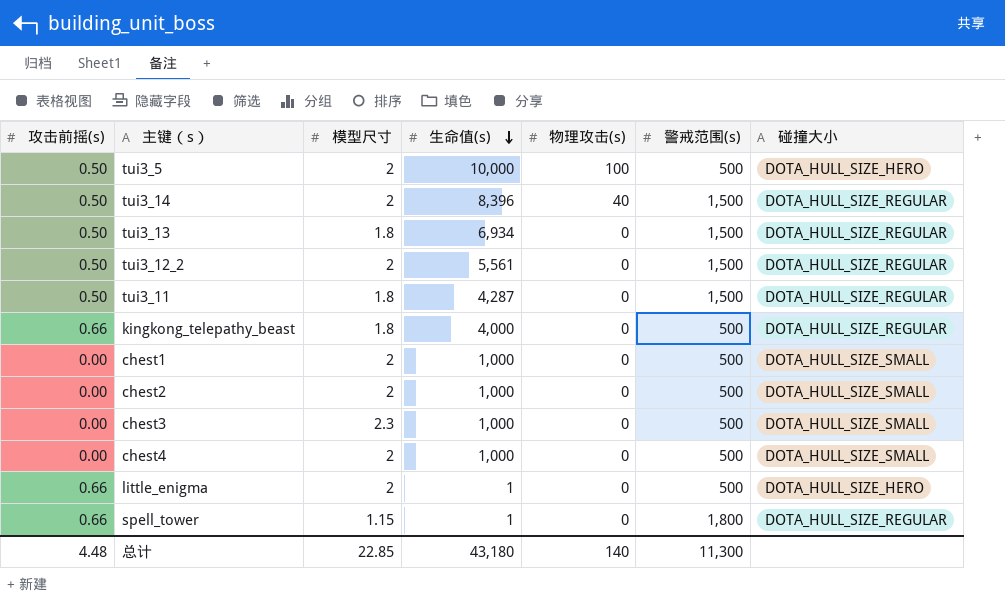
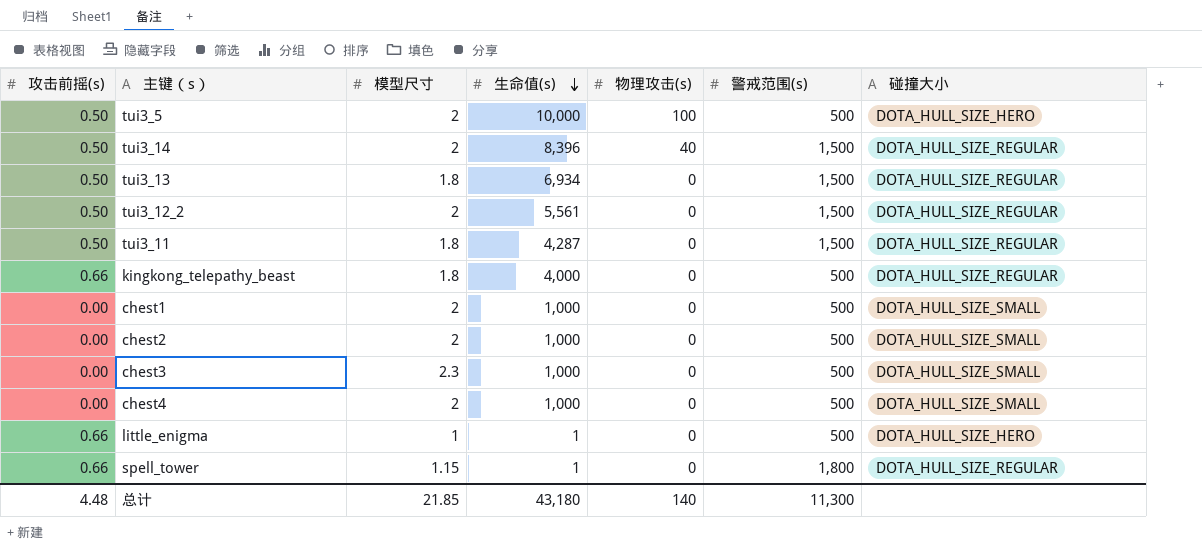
little_enigma | 模型尺寸: 2 -> 1
总计 | 模型尺寸: 22.85 -> 21.85

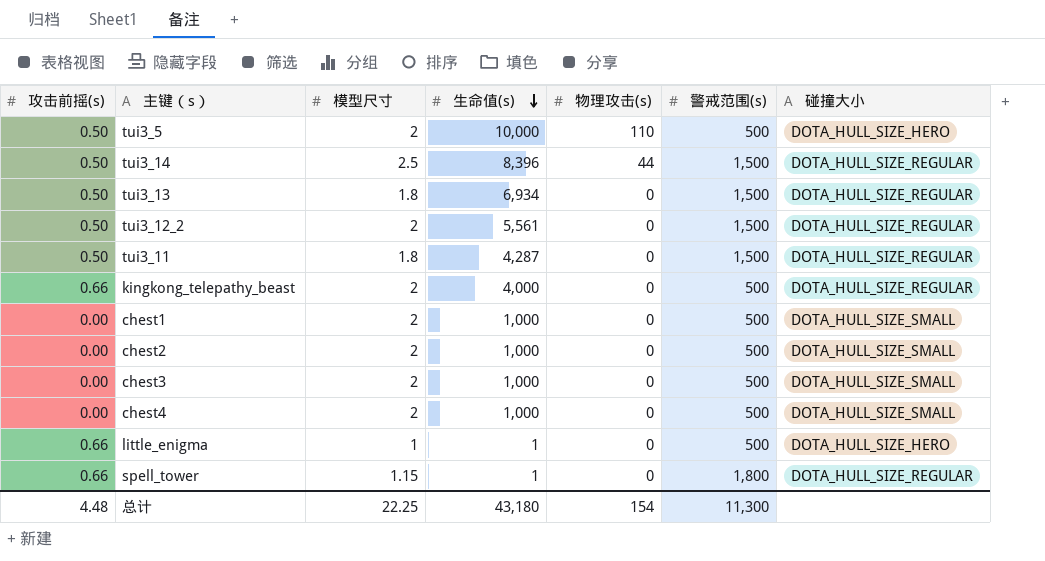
tui3_5 | 物理攻击(s): 100 -> 110
tui3_14 | 模型尺寸: 2 -> 2.5
tui3_14 | 物理攻击(s): 40 -> 44
kingkong_telepathy_beast | 模型尺寸: 1.8 -> 2
chest3 | 模型尺寸: 2.3 -> 2
总计 | 模型尺寸: 21.85 -> 22.25
总计 | 物理攻击(s): 140 -> 154

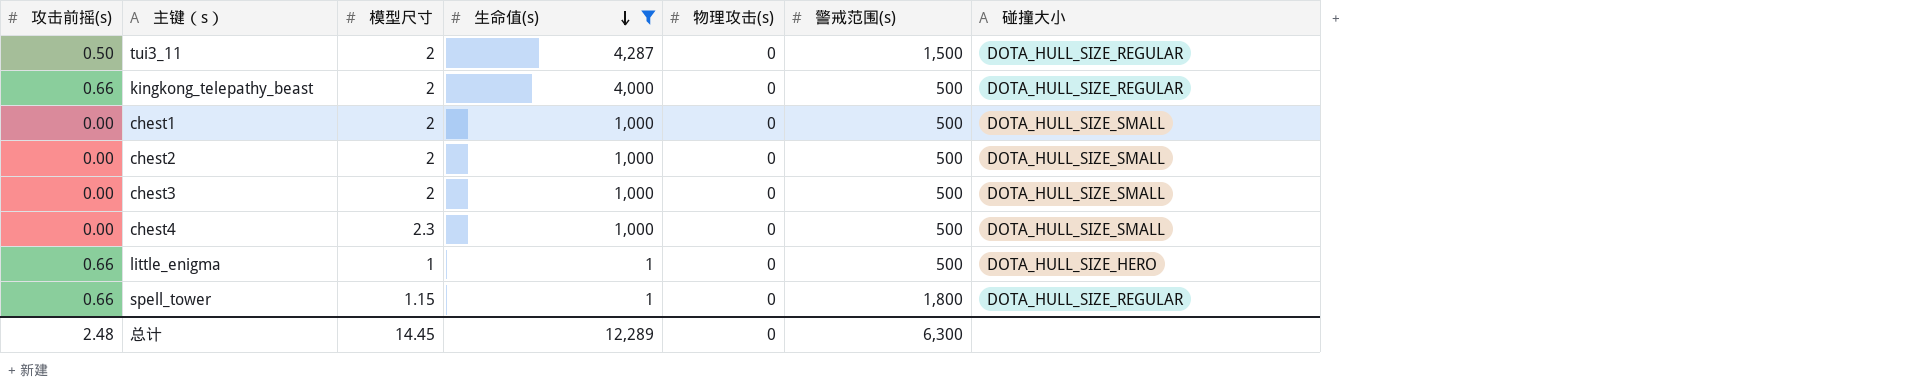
filter: none -> 生命值(s) <= 4,287
tui3_11 | 模型尺寸: 1.8 -> 2
chest4 | 模型尺寸: 2 -> 2.3
总计 | 攻击前摇(s): 4.48 -> 2.48
总计 | 模型尺寸: 22.25 -> 14.45
总计 | 生命值(s): 43,180 -> 12,289
总计 | 物理攻击(s): 154 -> 0
总计 | 警戒范围(s): 11,300 -> 6,300

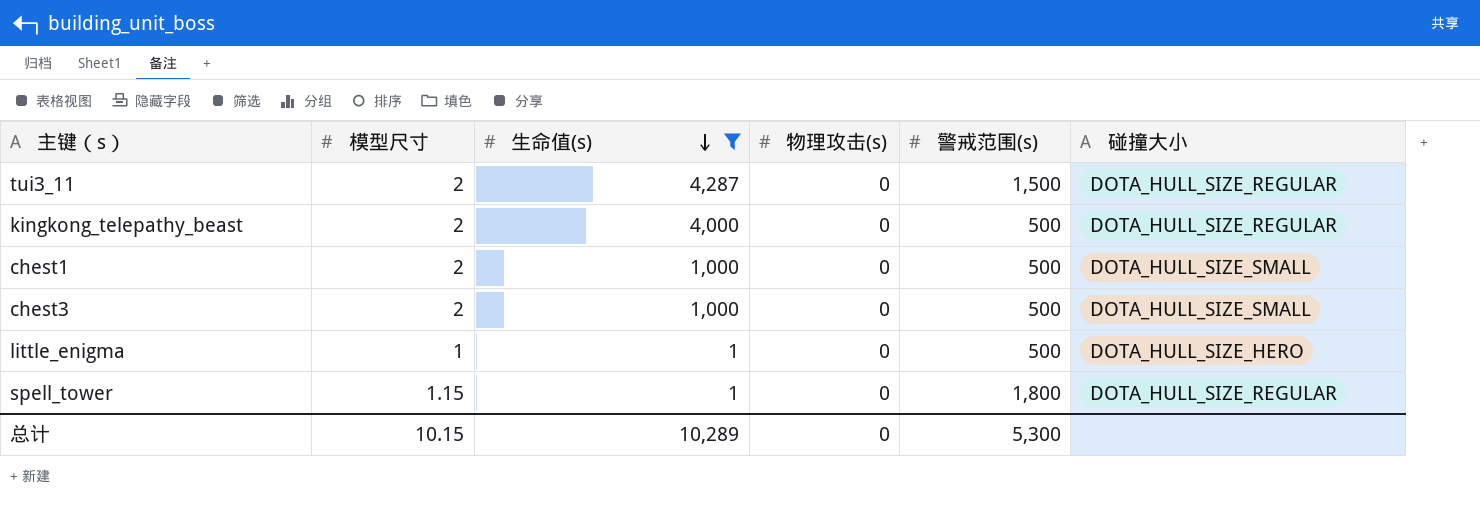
column 攻击前摇(s) | position: 1 -> none
row chest2: 0.00 | 2 | 1,000 | 0 | 500 | DOTA_HULL_SIZE_SMALL -> none
row chest4: 0.00 | 2.3 | 1,000 | 0 | 500 | DOTA_HULL_SIZE_SMALL -> none
总计 | 模型尺寸: 14.45 -> 10.15
总计 | 生命值(s): 12,289 -> 10,289
总计 | 警戒范围(s): 6,300 -> 5,300

